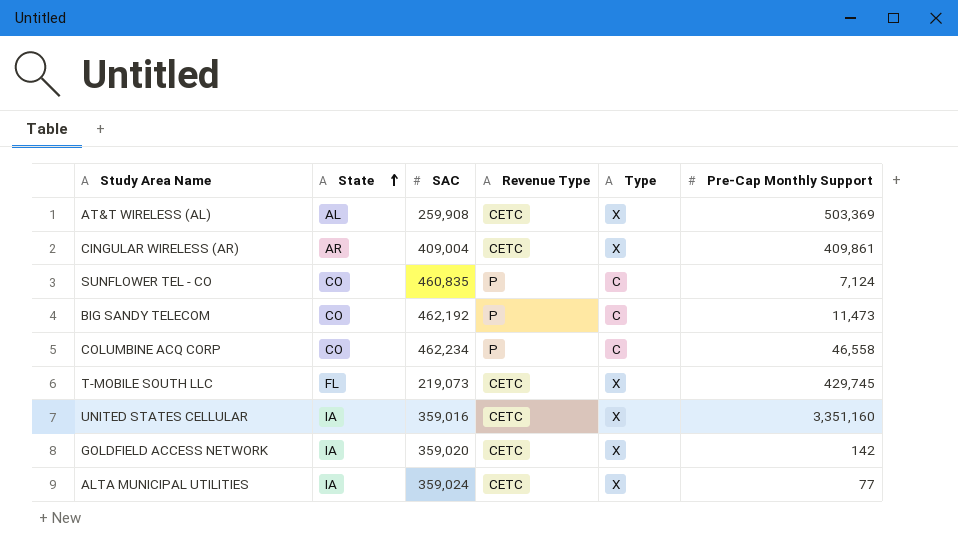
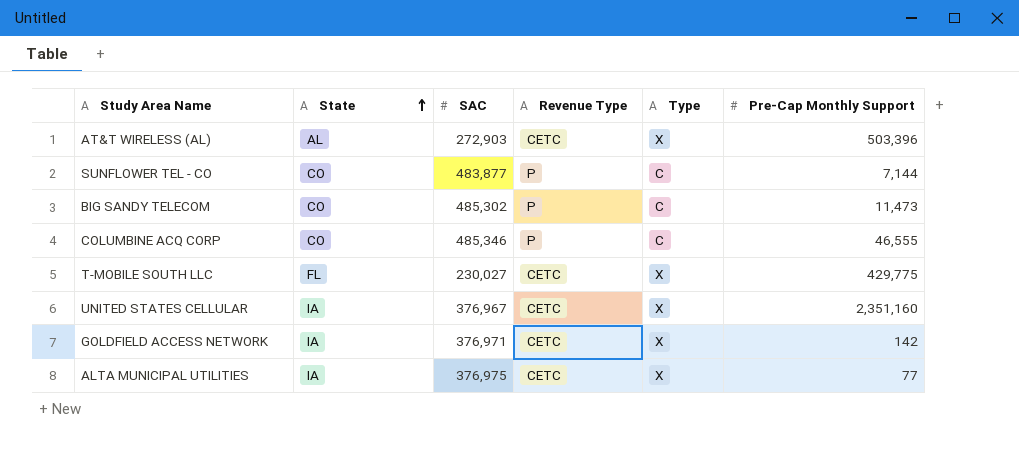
row CINGULAR WIRELESS (AR): AR | 409,004 | CETC | X | 409,861 -> none
AT&T WIRELESS (AL) | SAC: 259,908 -> 272,903
AT&T WIRELESS (AL) | Pre-Cap Monthly Support: 503,369 -> 503,396
SUNFLOWER TEL - CO | SAC: 460,835 -> 483,877
SUNFLOWER TEL - CO | Pre-Cap Monthly Support: 7,124 -> 7,144
BIG SANDY TELECOM | SAC: 462,192 -> 485,302
COLUMBINE ACQ CORP | SAC: 462,234 -> 485,346
COLUMBINE ACQ CORP | Pre-Cap Monthly Support: 46,558 -> 46,555
T-MOBILE SOUTH LLC | SAC: 219,073 -> 230,027
T-MOBILE SOUTH LLC | Pre-Cap Monthly Support: 429,745 -> 429,775
UNITED STATES CELLULAR | SAC: 359,016 -> 376,967
UNITED STATES CELLULAR | Pre-Cap Monthly Support: 3,351,160 -> 2,351,160
GOLDFIELD ACCESS NETWORK | SAC: 359,020 -> 376,971
ALTA MUNICIPAL UTILITIES | SAC: 359,024 -> 376,975

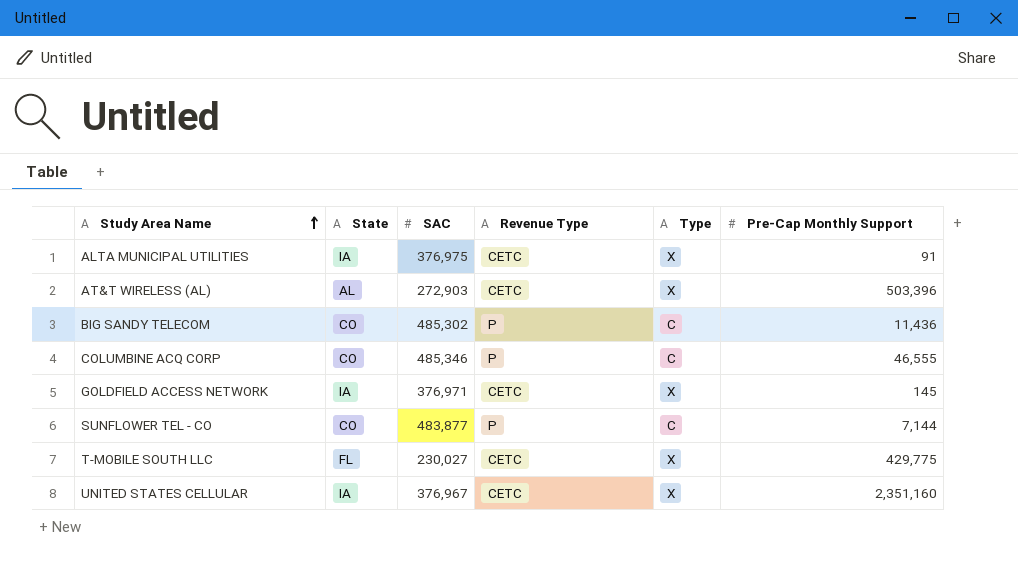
row order: State ascending -> Study Area Name ascending
ALTA MUNICIPAL UTILITIES | Pre-Cap Monthly Support: 77 -> 91
BIG SANDY TELECOM | Pre-Cap Monthly Support: 11,473 -> 11,436
GOLDFIELD ACCESS NETWORK | Pre-Cap Monthly Support: 142 -> 145

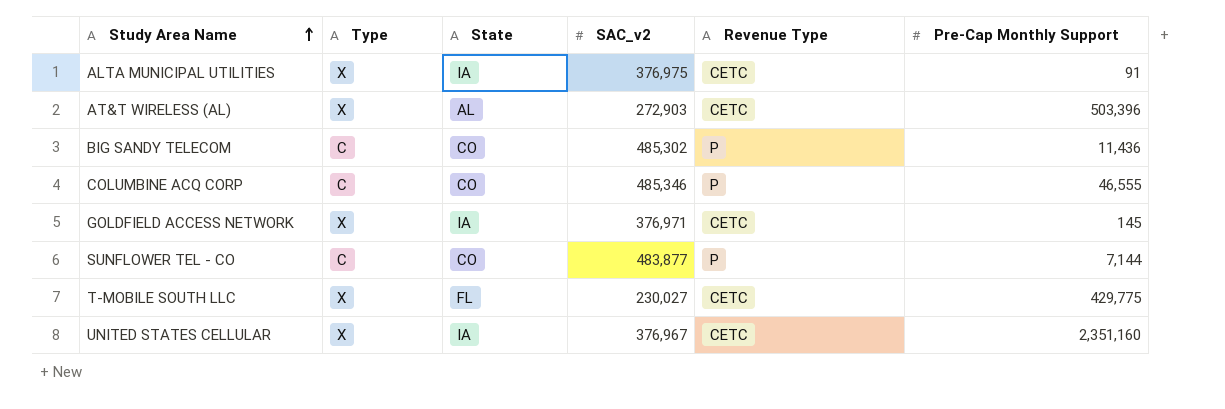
column Type | position: 5 -> 2
column name: SAC -> SAC_v2

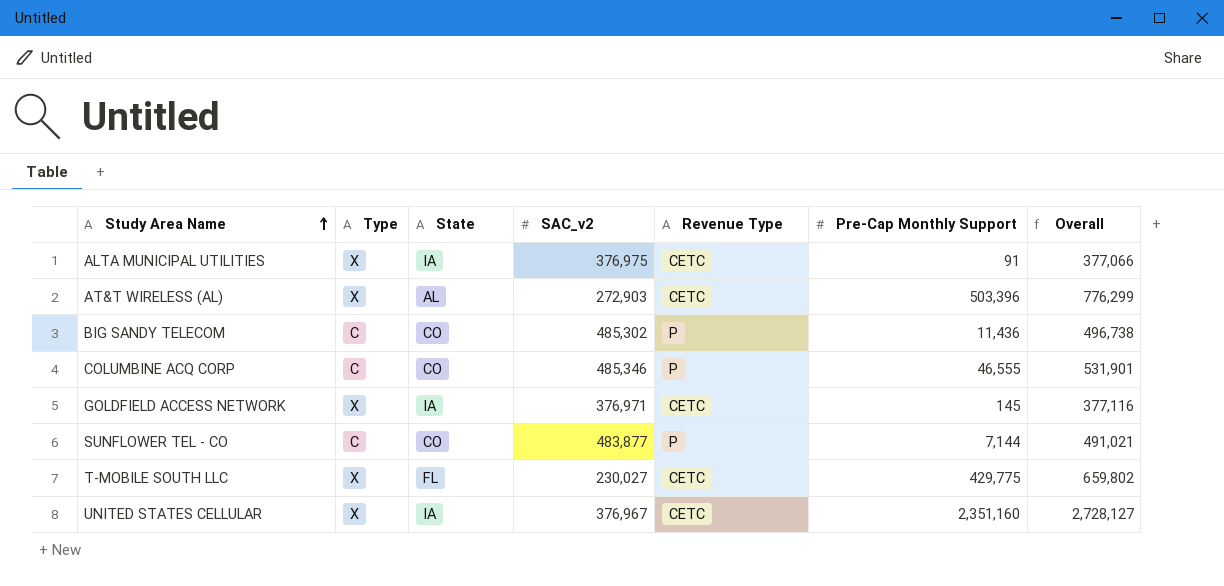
column Overall | formula: none -> [SAC_v2] + [Pre-Cap Monthly Support]

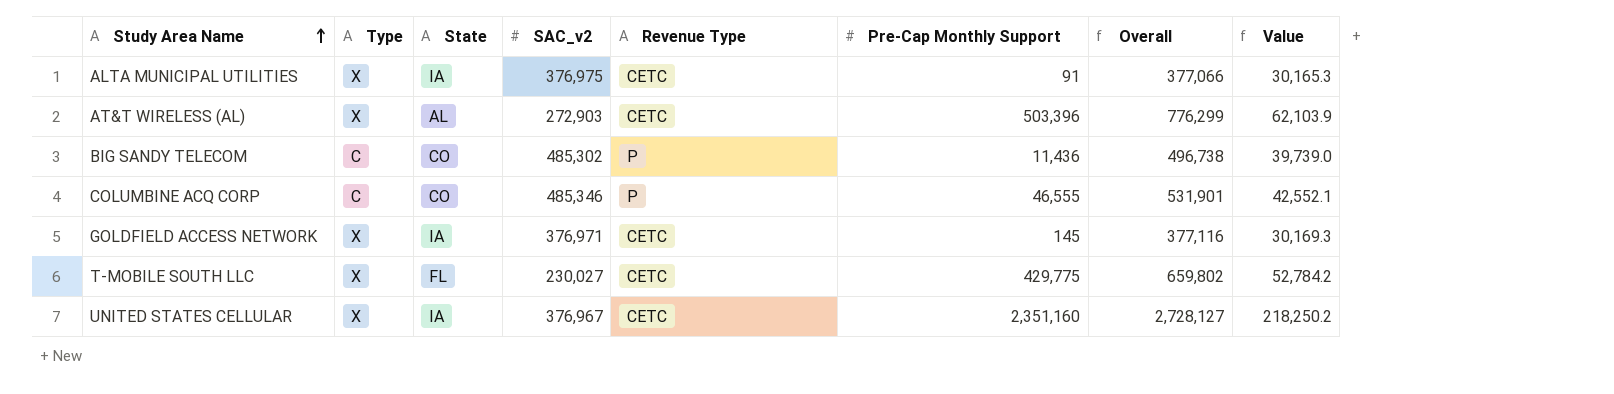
column Value | formula: none -> [Overall] * 0.08
row SUNFLOWER TEL - CO: C | CO | 483,877 | P | 7,144 | 491,021 -> none

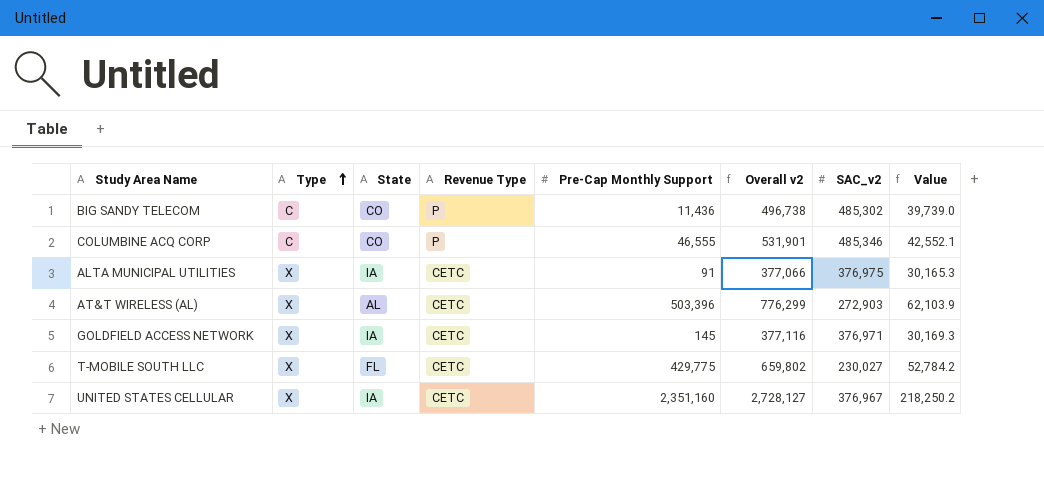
row order: Study Area Name ascending -> Type ascending
column name: Overall -> Overall v2
column SAC_v2 | position: 4 -> 7

